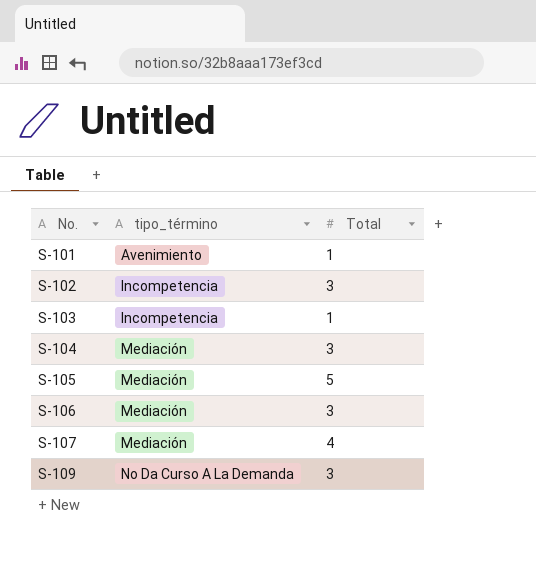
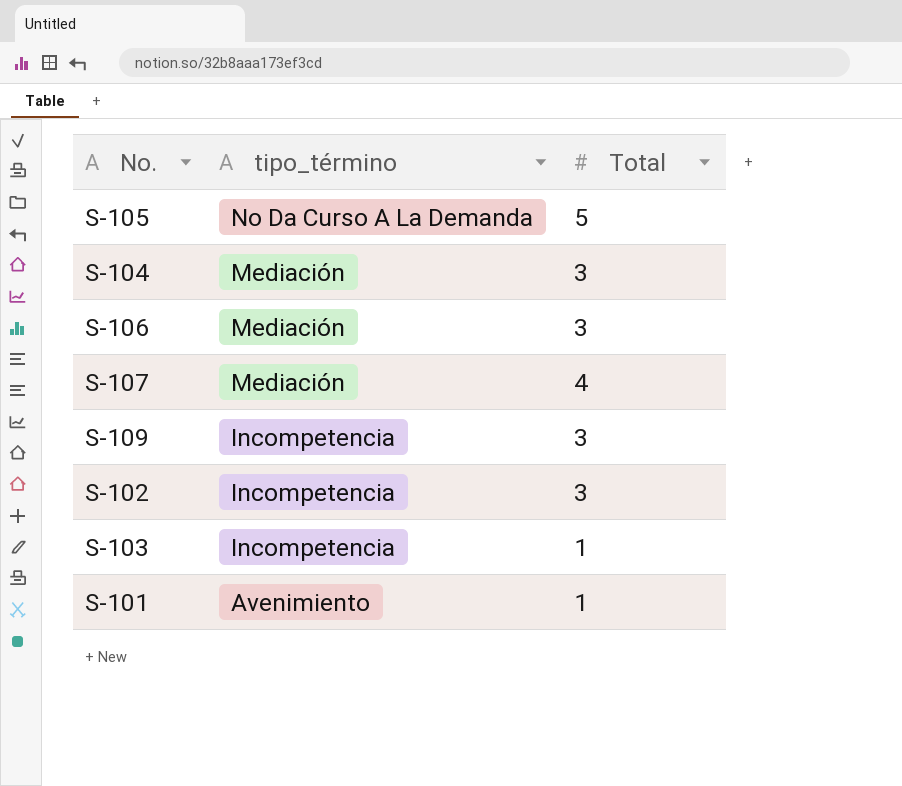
row order: No. ascending -> tipo_término descending
S-105 | tipo_término: Mediación -> No Da Curso A La Demanda
S-109 | tipo_término: No Da Curso A La Demanda -> Incompetencia

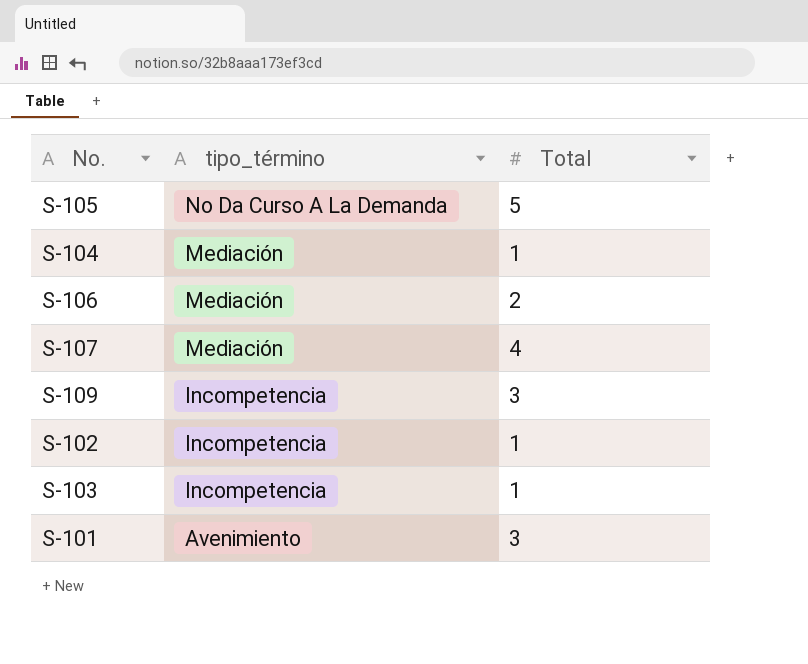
S-104 | Total: 3 -> 1
S-106 | Total: 3 -> 2
S-102 | Total: 3 -> 1
S-101 | Total: 1 -> 3

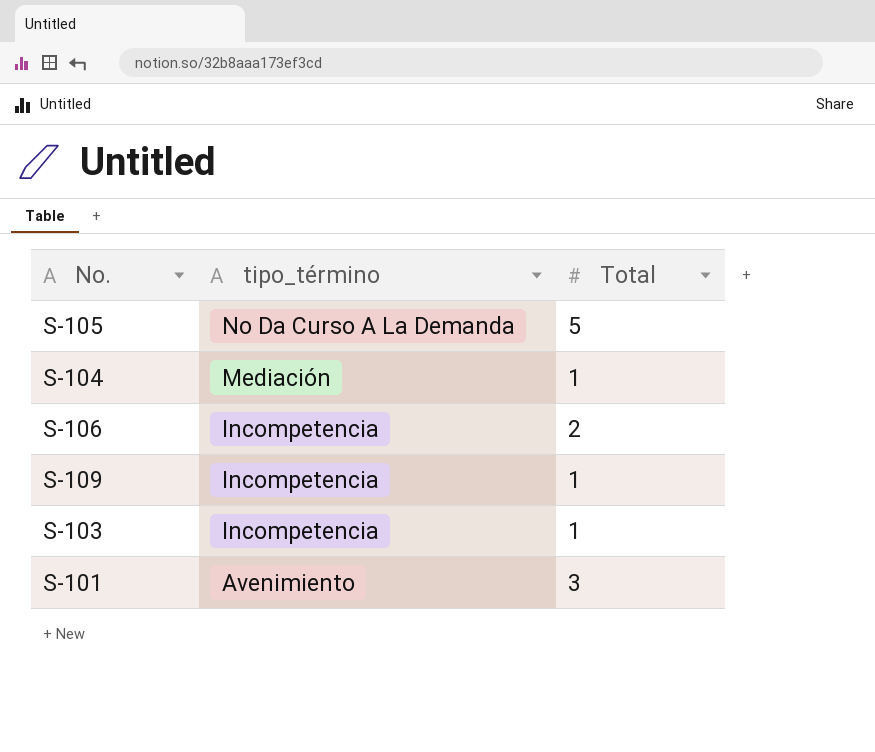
row S-107: Mediación | 4 -> none
row S-102: Incompetencia | 1 -> none
S-106 | tipo_término: Mediación -> Incompetencia
S-109 | Total: 3 -> 1

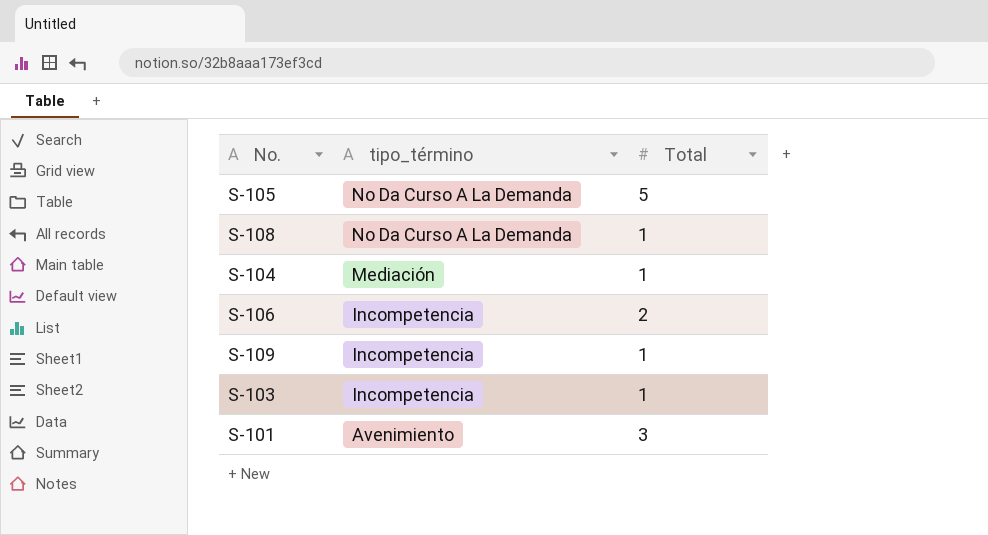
row S-108: none -> No Da Curso A La Demanda | 1

